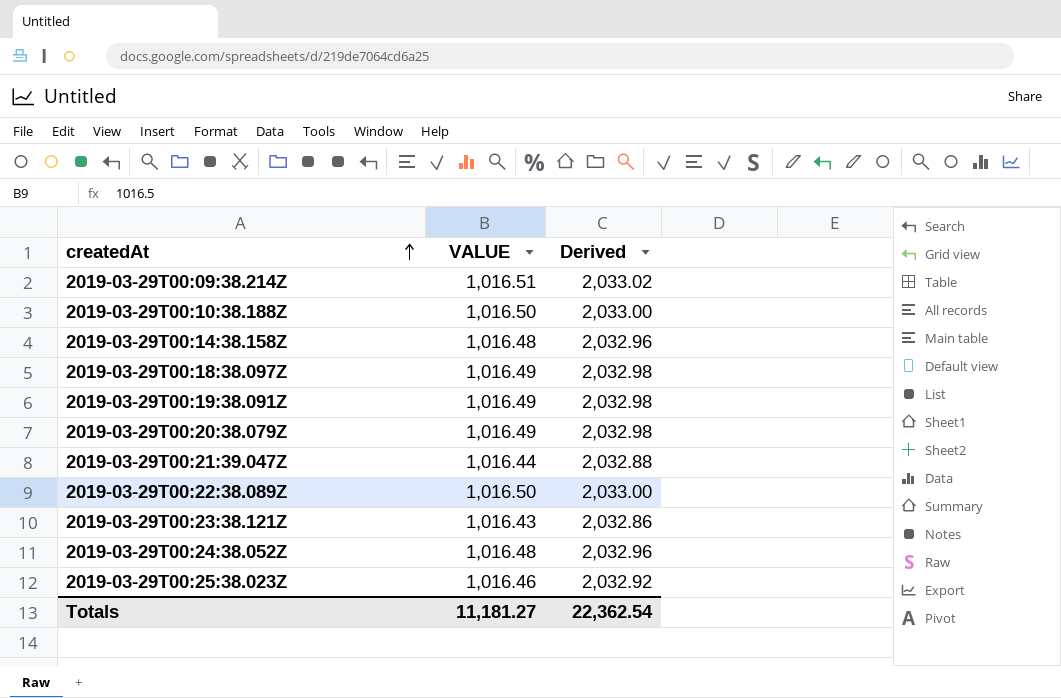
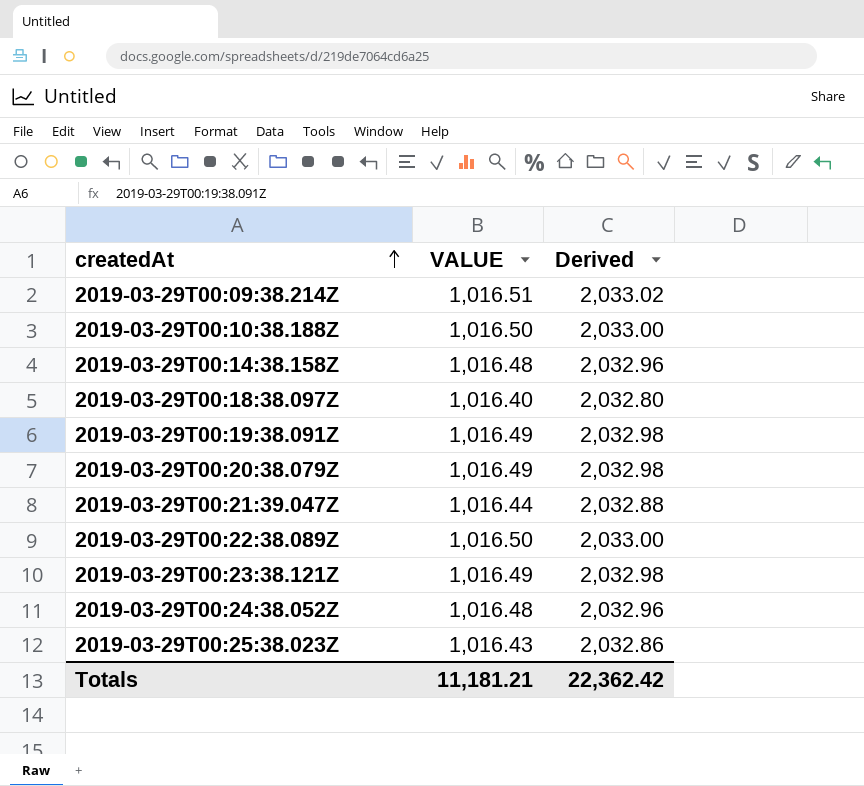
2019-03-29T00:18:38.097Z | VALUE: 1,016.49 -> 1,016.40
2019-03-29T00:18:38.097Z | Derived: 2,032.98 -> 2,032.80
2019-03-29T00:23:38.121Z | VALUE: 1,016.43 -> 1,016.49
2019-03-29T00:23:38.121Z | Derived: 2,032.86 -> 2,032.98
2019-03-29T00:25:38.023Z | VALUE: 1,016.46 -> 1,016.43
2019-03-29T00:25:38.023Z | Derived: 2,032.92 -> 2,032.86
Totals | VALUE: 11,181.27 -> 11,181.21
Totals | Derived: 22,362.54 -> 22,362.42

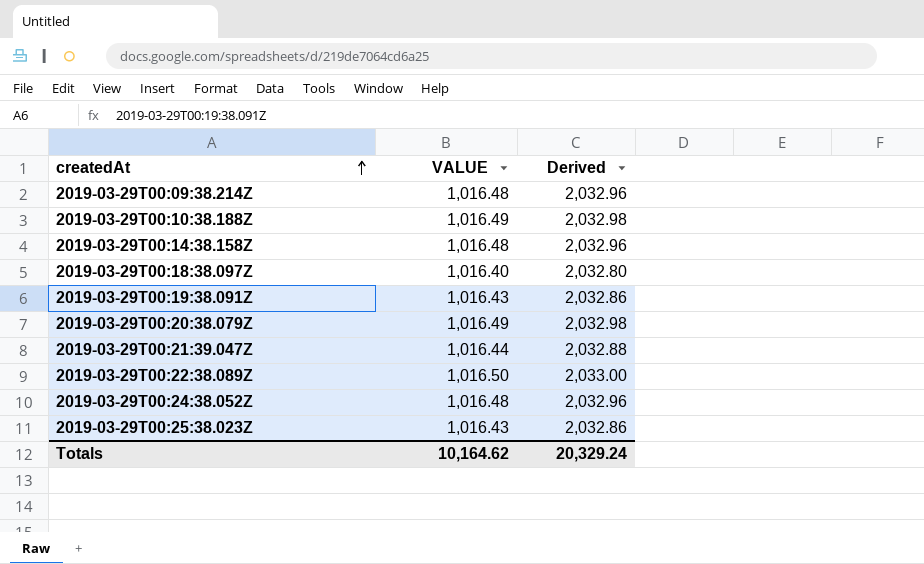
row 2019-03-29T00:23:38.121Z: 1,016.49 | 2,032.98 -> none
2019-03-29T00:09:38.214Z | VALUE: 1,016.51 -> 1,016.48
2019-03-29T00:09:38.214Z | Derived: 2,033.02 -> 2,032.96
2019-03-29T00:10:38.188Z | VALUE: 1,016.50 -> 1,016.49
2019-03-29T00:10:38.188Z | Derived: 2,033.00 -> 2,032.98
2019-03-29T00:19:38.091Z | VALUE: 1,016.49 -> 1,016.43
2019-03-29T00:19:38.091Z | Derived: 2,032.98 -> 2,032.86
Totals | VALUE: 11,181.21 -> 10,164.62
Totals | Derived: 22,362.42 -> 20,329.24

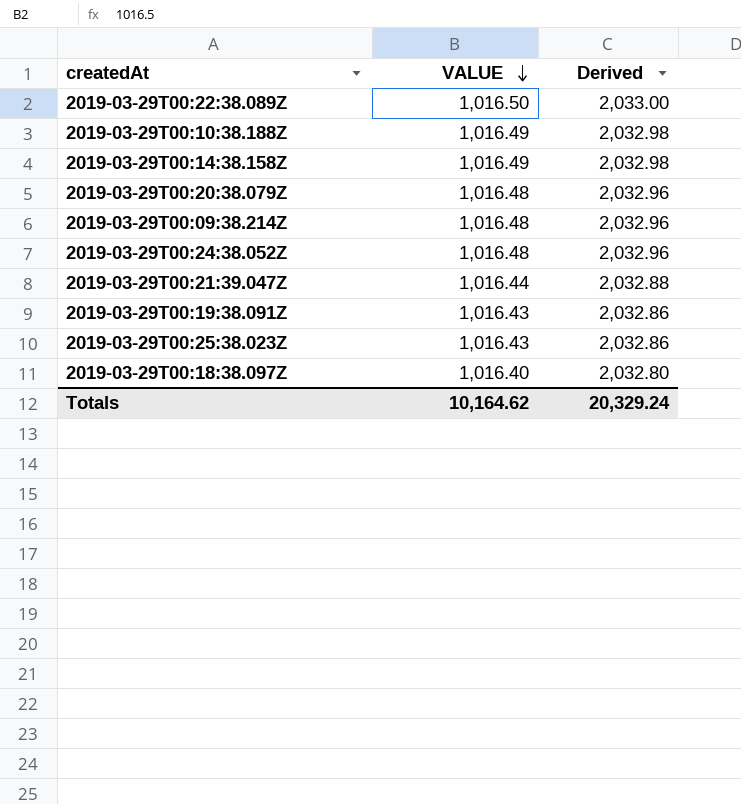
row order: createdAt ascending -> VALUE descending
2019-03-29T00:14:38.158Z | VALUE: 1,016.48 -> 1,016.49
2019-03-29T00:14:38.158Z | Derived: 2,032.96 -> 2,032.98
2019-03-29T00:20:38.079Z | VALUE: 1,016.49 -> 1,016.48
2019-03-29T00:20:38.079Z | Derived: 2,032.98 -> 2,032.96

